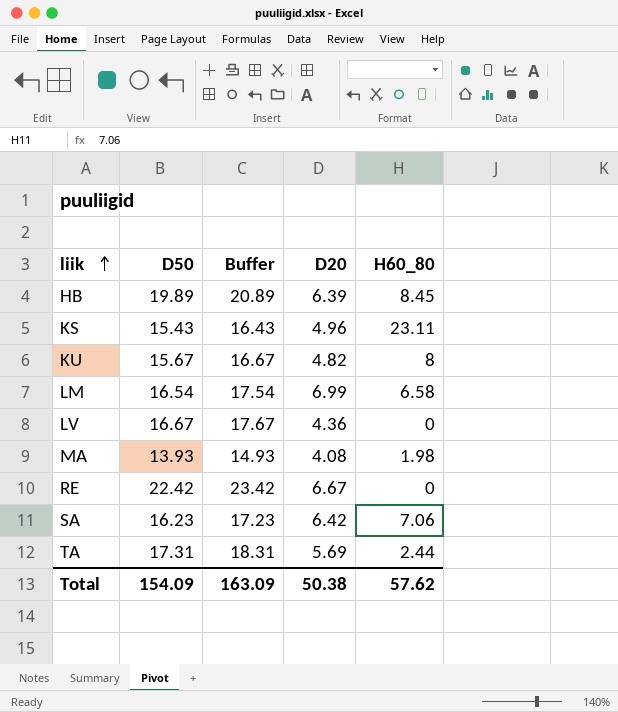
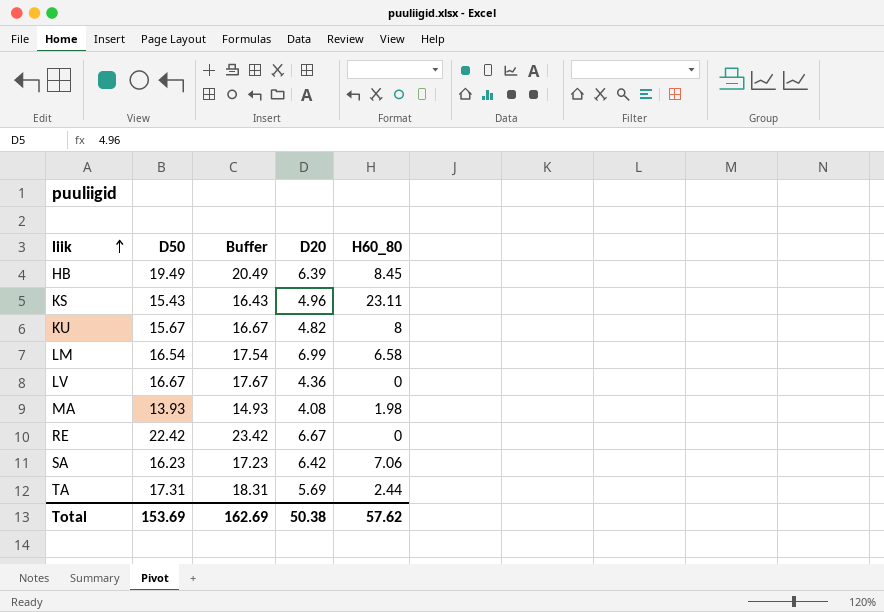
HB | D50: 19.89 -> 19.49
HB | Buffer: 20.89 -> 20.49
Total | D50: 154.09 -> 153.69
Total | Buffer: 163.09 -> 162.69

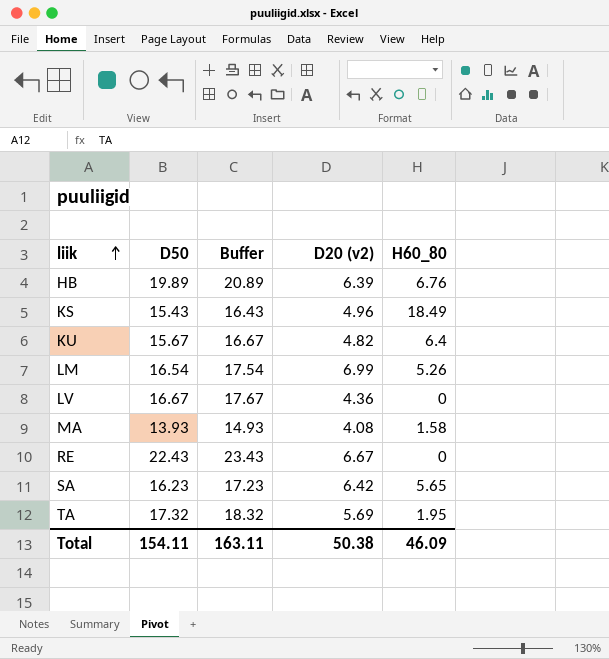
column name: D20 -> D20 (v2)
HB | D50: 19.49 -> 19.89
HB | Buffer: 20.49 -> 20.89
HB | H60_80: 8.45 -> 6.76
KS | H60_80: 23.11 -> 18.49
KU | H60_80: 8 -> 6.4
LM | H60_80: 6.58 -> 5.26
MA | H60_80: 1.98 -> 1.58
RE | D50: 22.42 -> 22.43
RE | Buffer: 23.42 -> 23.43
SA | H60_80: 7.06 -> 5.65
TA | D50: 17.31 -> 17.32
TA | Buffer: 18.31 -> 18.32
TA | H60_80: 2.44 -> 1.95
Total | D50: 153.69 -> 154.11
Total | Buffer: 162.69 -> 163.11
Total | H60_80: 57.62 -> 46.09

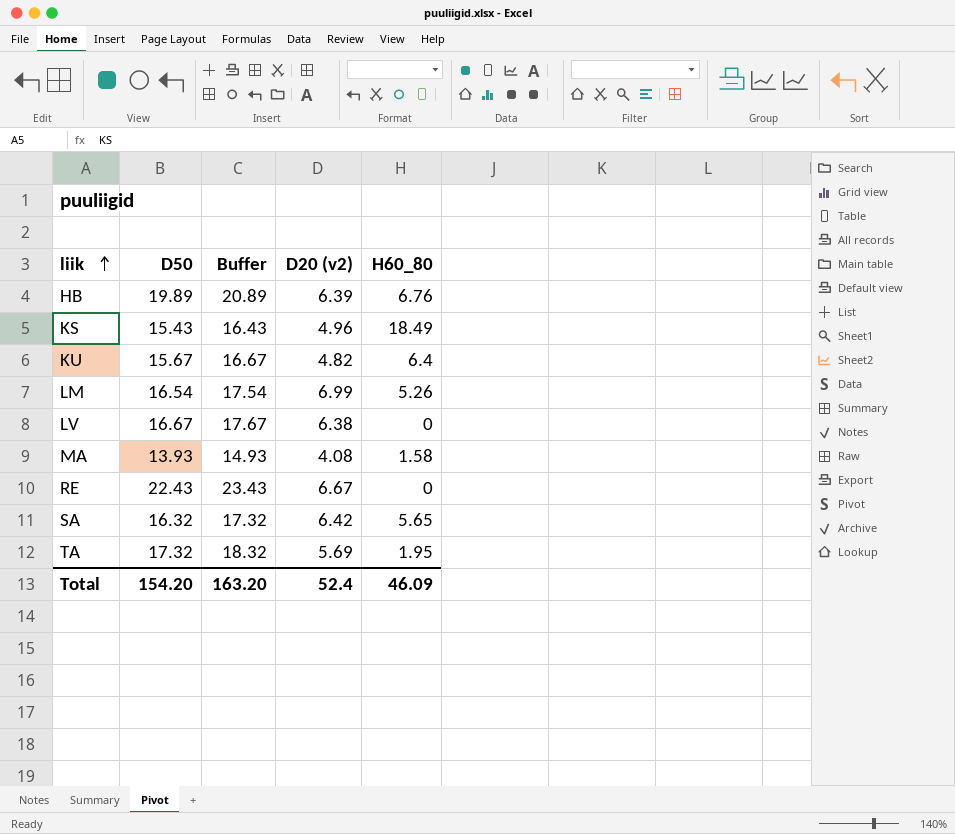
LV | D20 (v2): 4.36 -> 6.38
SA | D50: 16.23 -> 16.32
SA | Buffer: 17.23 -> 17.32
Total | D50: 154.11 -> 154.20
Total | Buffer: 163.11 -> 163.20
Total | D20 (v2): 50.38 -> 52.4

